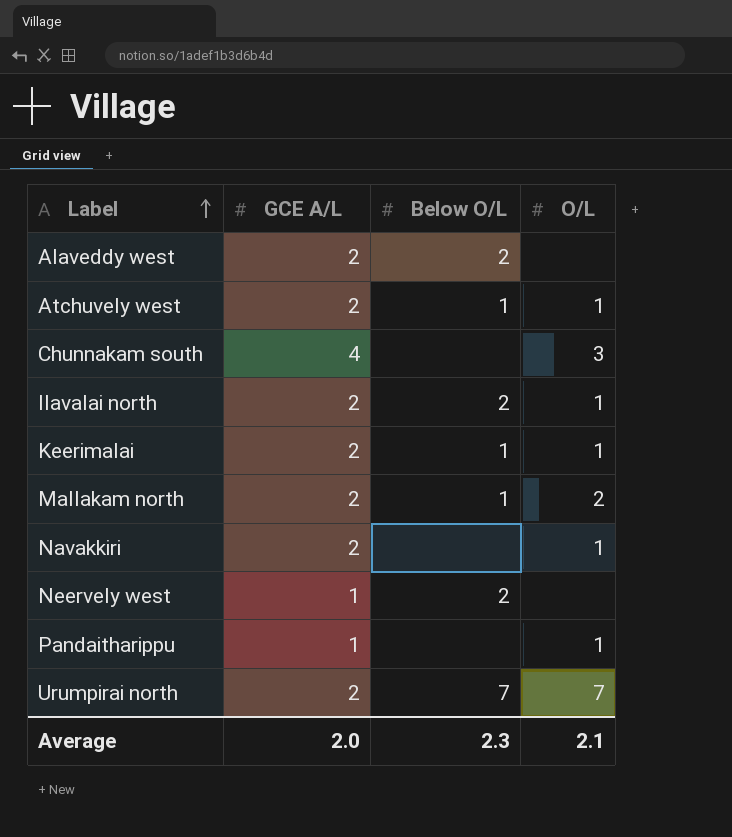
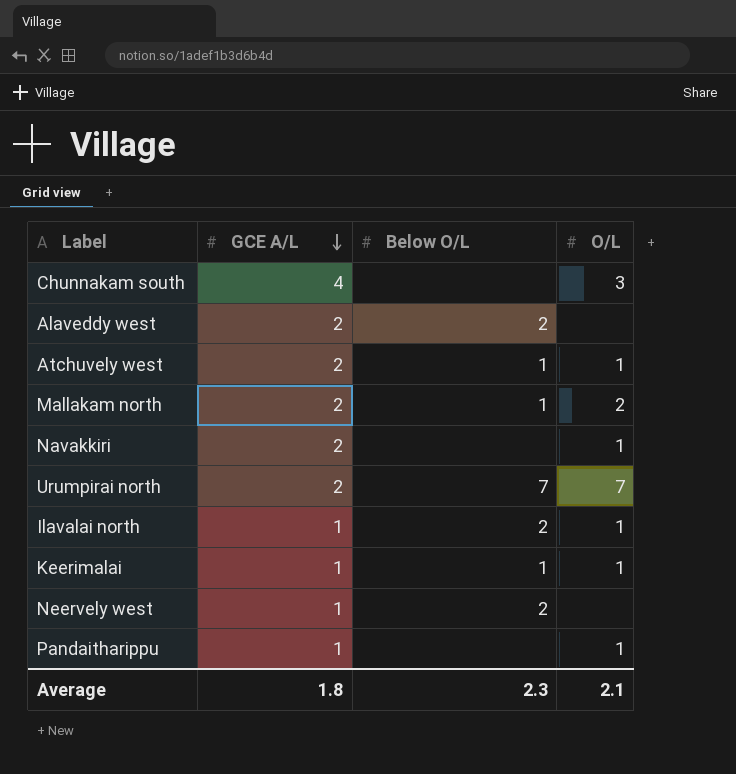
row order: Label ascending -> GCE A/L descending
Ilavalai north | GCE A/L: 2 -> 1
Keerimalai | GCE A/L: 2 -> 1
Average | GCE A/L: 2.0 -> 1.8

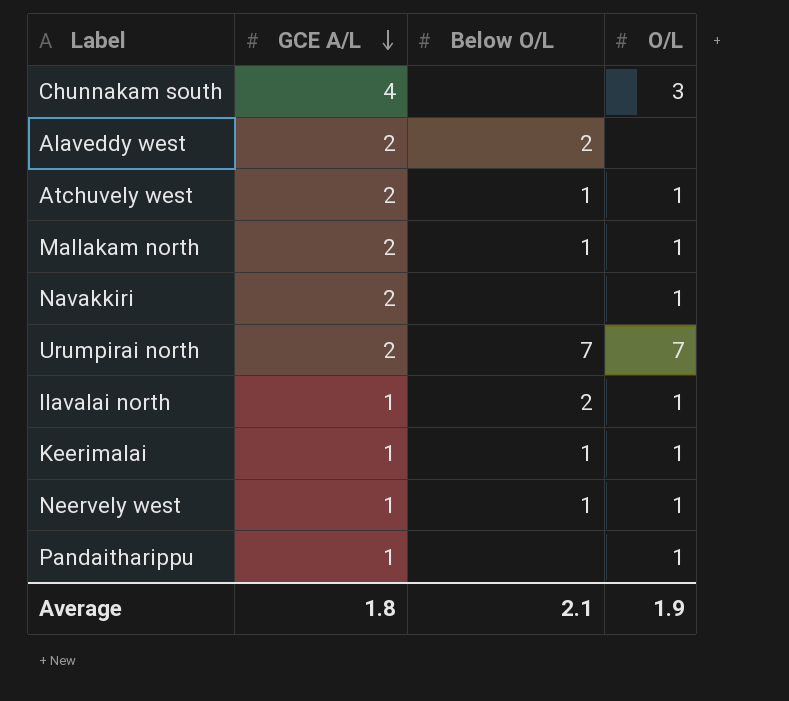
Mallakam north | O/L: 2 -> 1
Neervely west | Below O/L: 2 -> 1
Neervely west | O/L: none -> 1
Average | Below O/L: 2.3 -> 2.1
Average | O/L: 2.1 -> 1.9

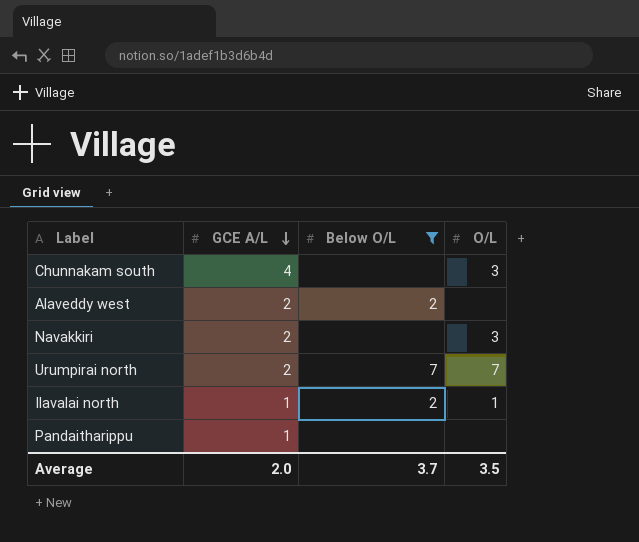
filter: none -> Below O/L != 1
Navakkiri | O/L: 1 -> 3
Pandaitharippu | O/L: 1 -> none
Average | GCE A/L: 1.8 -> 2.0
Average | Below O/L: 2.1 -> 3.7
Average | O/L: 1.9 -> 3.5

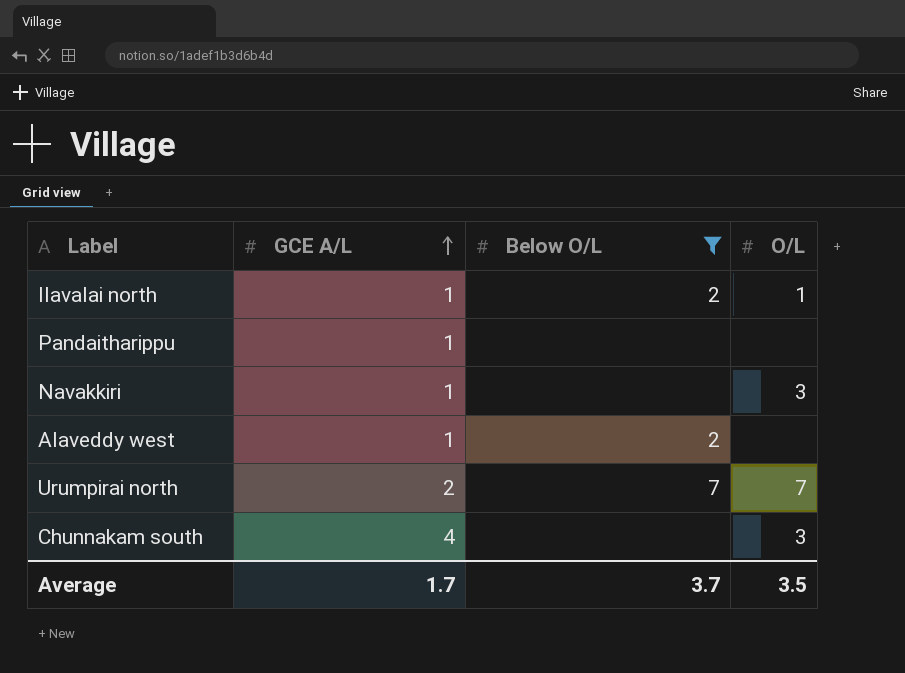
row order: GCE A/L descending -> GCE A/L ascending
Navakkiri | GCE A/L: 2 -> 1
Alaveddy west | GCE A/L: 2 -> 1
Average | GCE A/L: 2.0 -> 1.7

